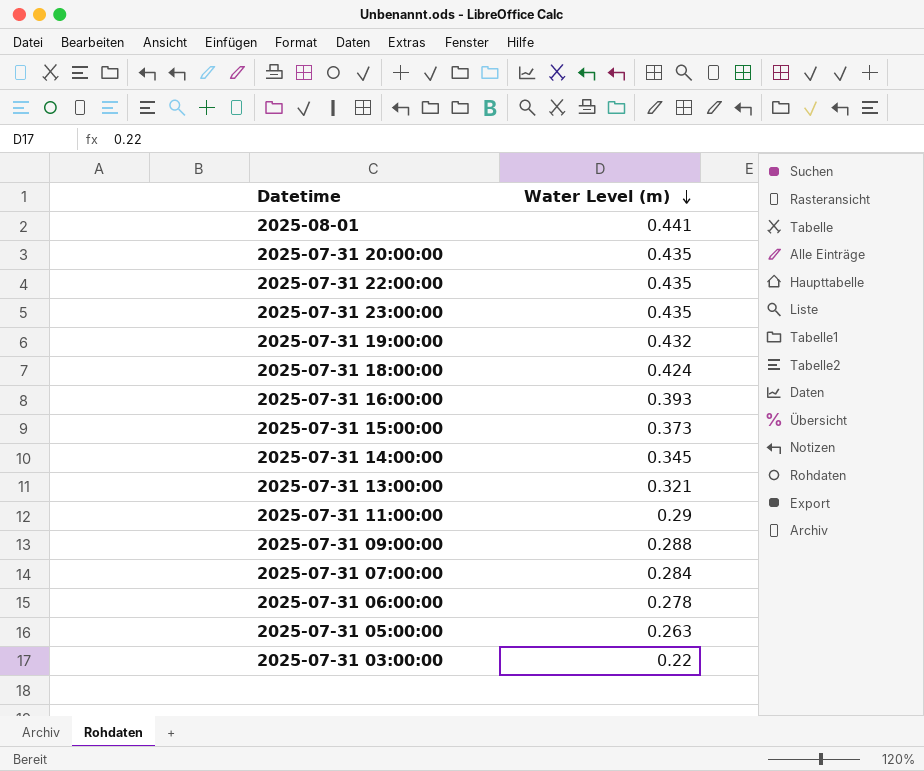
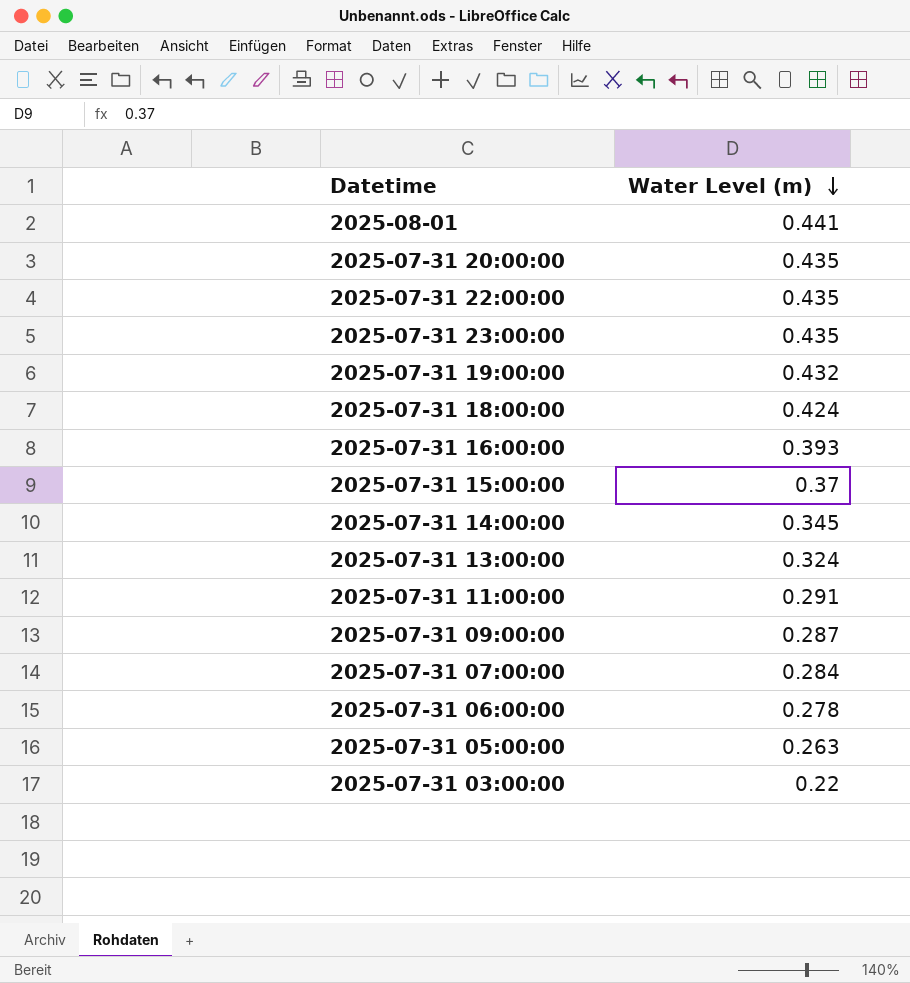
2025-07-31 15:00:00 | Water Level (m): 0.373 -> 0.37
2025-07-31 13:00:00 | Water Level (m): 0.321 -> 0.324
2025-07-31 11:00:00 | Water Level (m): 0.29 -> 0.291
2025-07-31 09:00:00 | Water Level (m): 0.288 -> 0.287

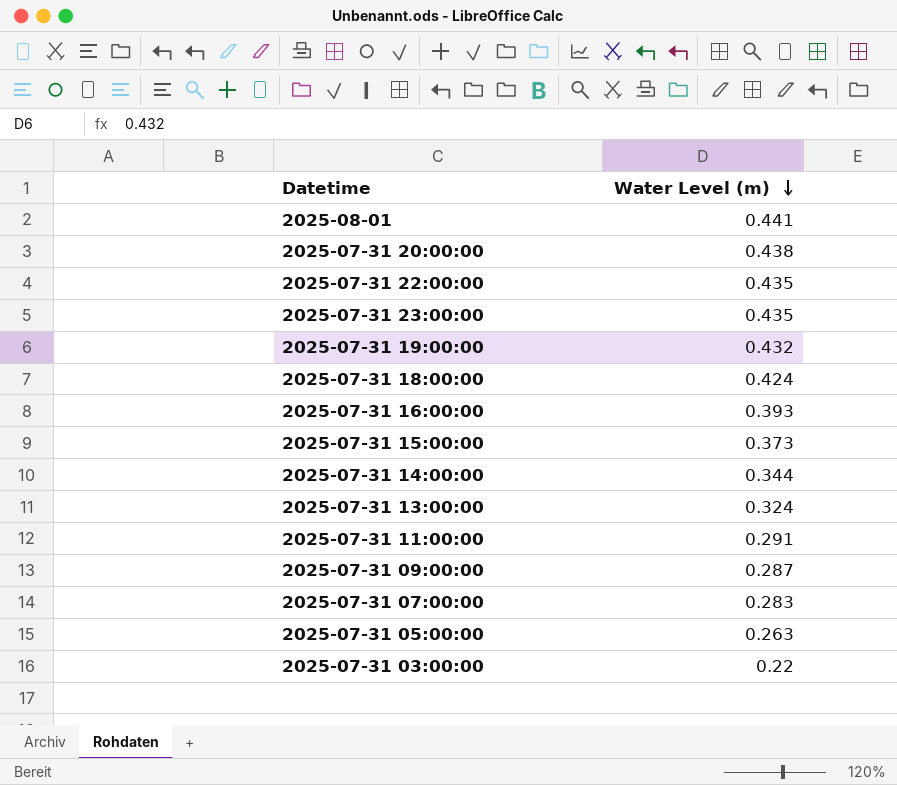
row 2025-07-31 06:00:00: 0.278 -> none
2025-07-31 20:00:00 | Water Level (m): 0.435 -> 0.438
2025-07-31 15:00:00 | Water Level (m): 0.37 -> 0.373
2025-07-31 14:00:00 | Water Level (m): 0.345 -> 0.344
2025-07-31 07:00:00 | Water Level (m): 0.284 -> 0.283

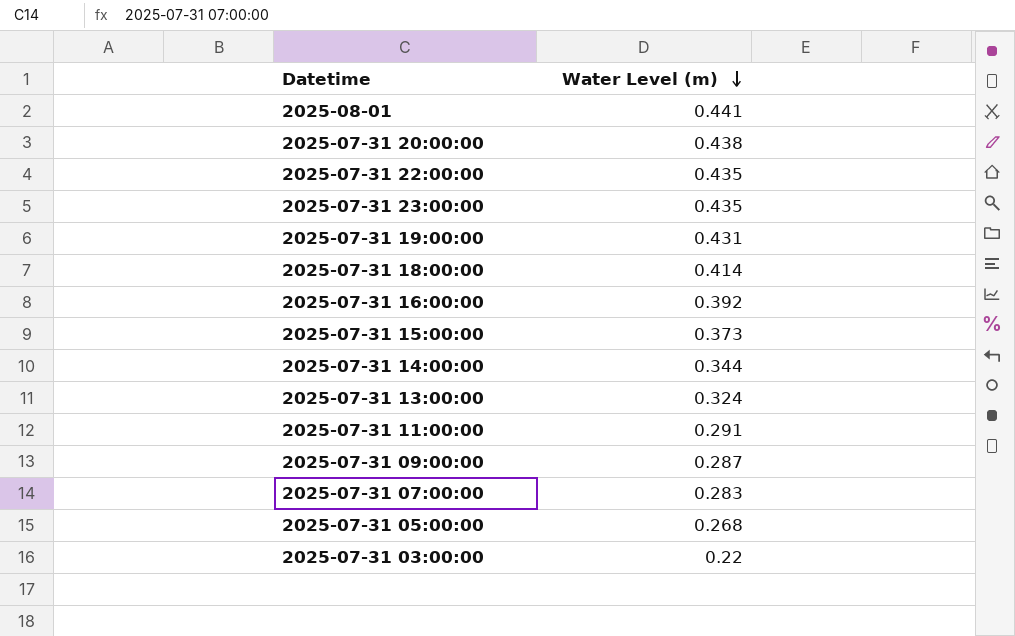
2025-07-31 19:00:00 | Water Level (m): 0.432 -> 0.431
2025-07-31 18:00:00 | Water Level (m): 0.424 -> 0.414
2025-07-31 16:00:00 | Water Level (m): 0.393 -> 0.392
2025-07-31 05:00:00 | Water Level (m): 0.263 -> 0.268

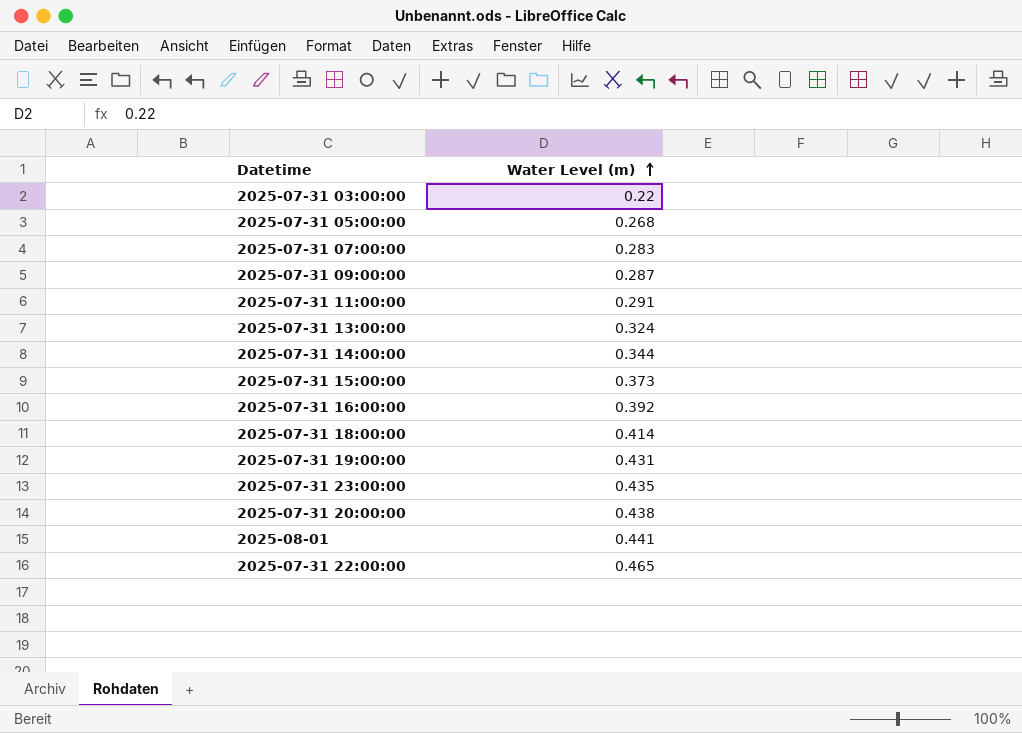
row order: Water Level (m) descending -> Water Level (m) ascending
2025-07-31 22:00:00 | Water Level (m): 0.435 -> 0.465

